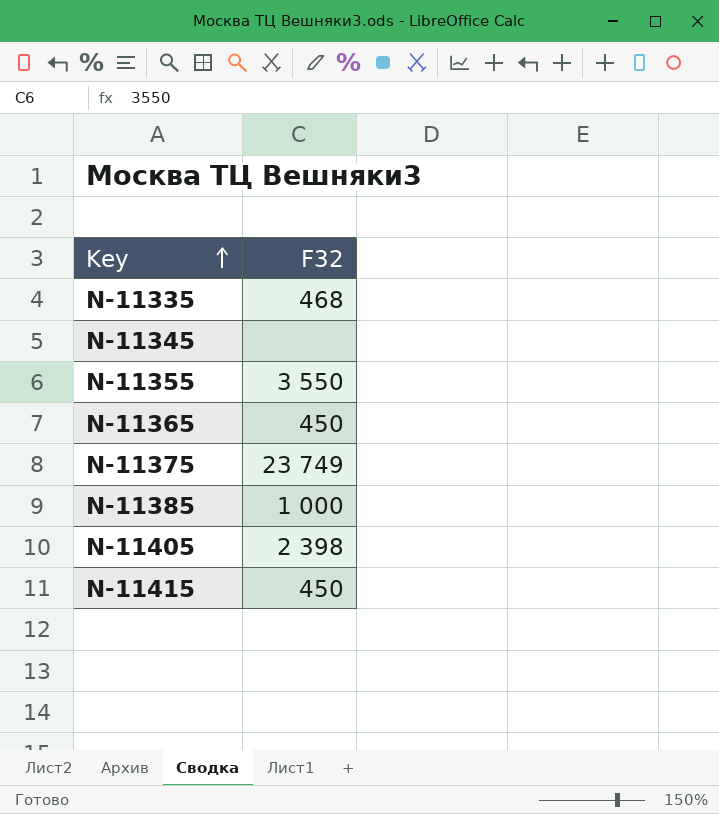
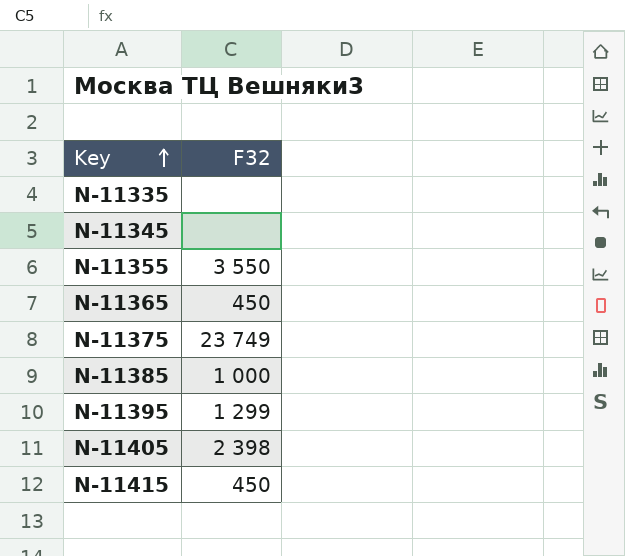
N-11335 | F32: 468 -> none
row N-11395: none -> 1 299

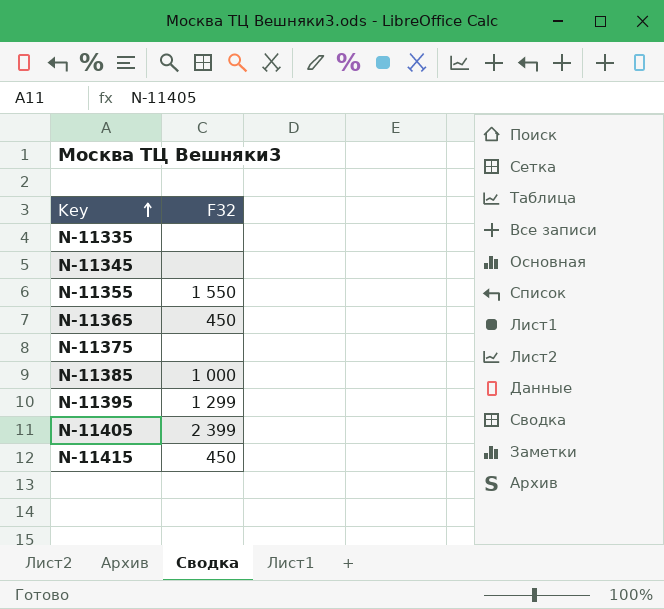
N-11355 | F32: 3 550 -> 1 550
N-11375 | F32: 23 749 -> none
N-11405 | F32: 2 398 -> 2 399

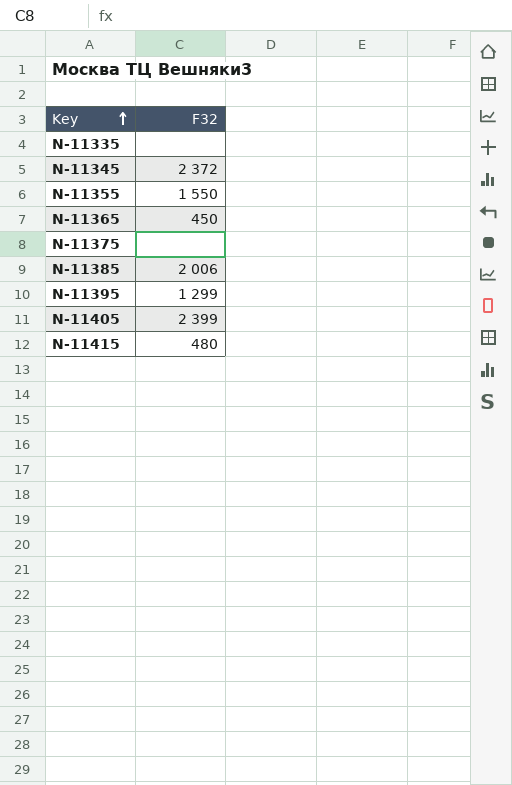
N-11345 | F32: none -> 2 372
N-11385 | F32: 1 000 -> 2 006
N-11415 | F32: 450 -> 480

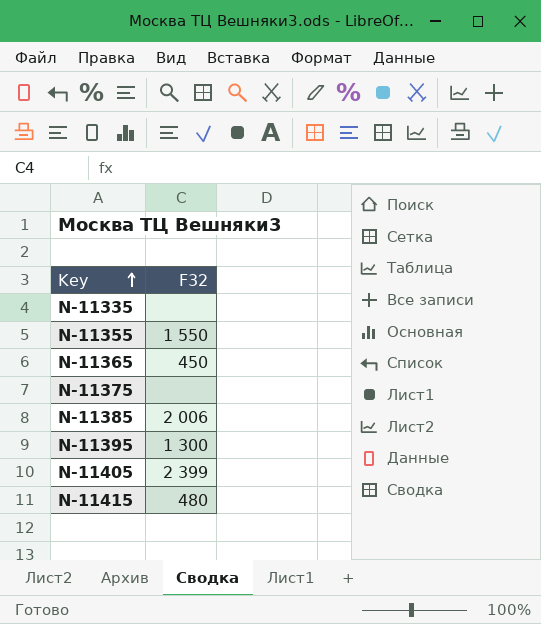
row N-11345: 2 372 -> none
N-11395 | F32: 1 299 -> 1 300

